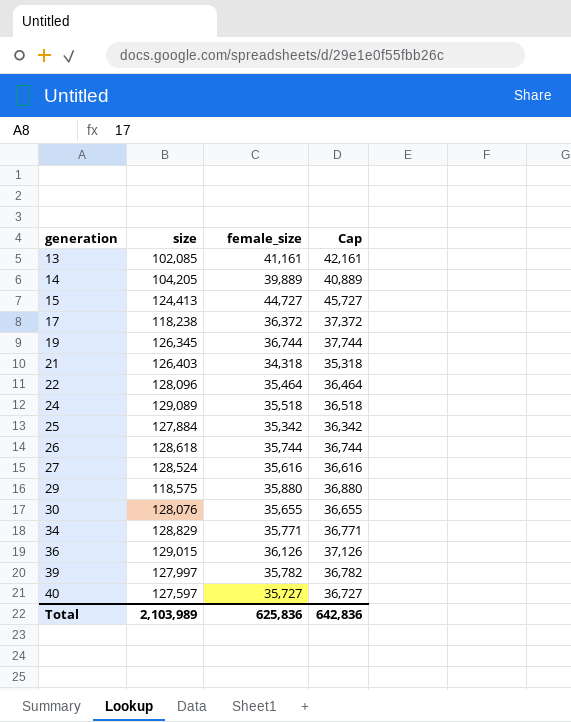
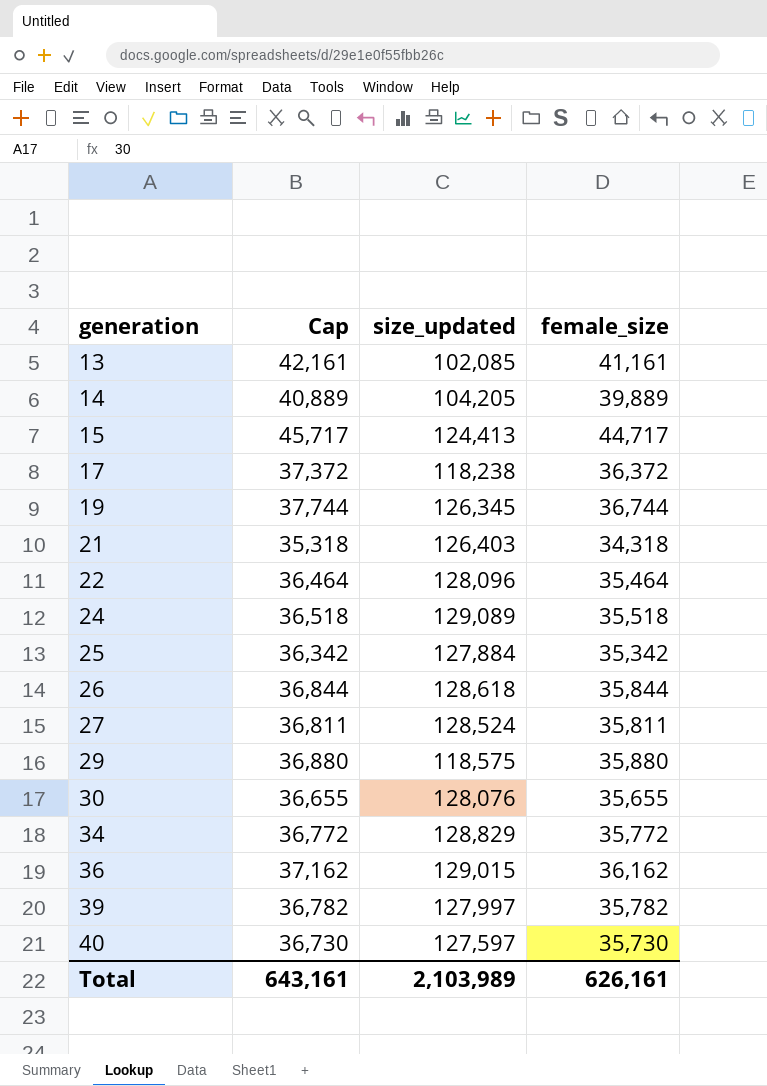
column Cap | position: 4 -> 2
column name: size -> size_updated
15 | Cap: 45,727 -> 45,717
15 | female_size: 44,727 -> 44,717
26 | Cap: 36,744 -> 36,844
26 | female_size: 35,744 -> 35,844
27 | Cap: 36,616 -> 36,811
27 | female_size: 35,616 -> 35,811
34 | Cap: 36,771 -> 36,772
34 | female_size: 35,771 -> 35,772
36 | Cap: 37,126 -> 37,162
36 | female_size: 36,126 -> 36,162
40 | Cap: 36,727 -> 36,730
40 | female_size: 35,727 -> 35,730
Total | Cap: 642,836 -> 643,161
Total | female_size: 625,836 -> 626,161

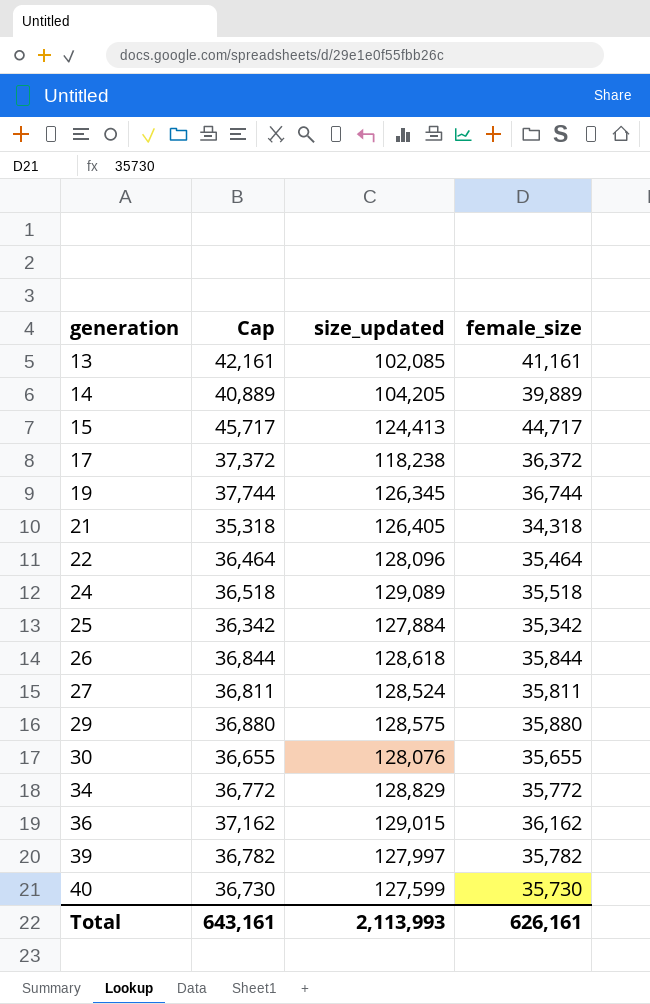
21 | size_updated: 126,403 -> 126,405
29 | size_updated: 118,575 -> 128,575
40 | size_updated: 127,597 -> 127,599
Total | size_updated: 2,103,989 -> 2,113,993

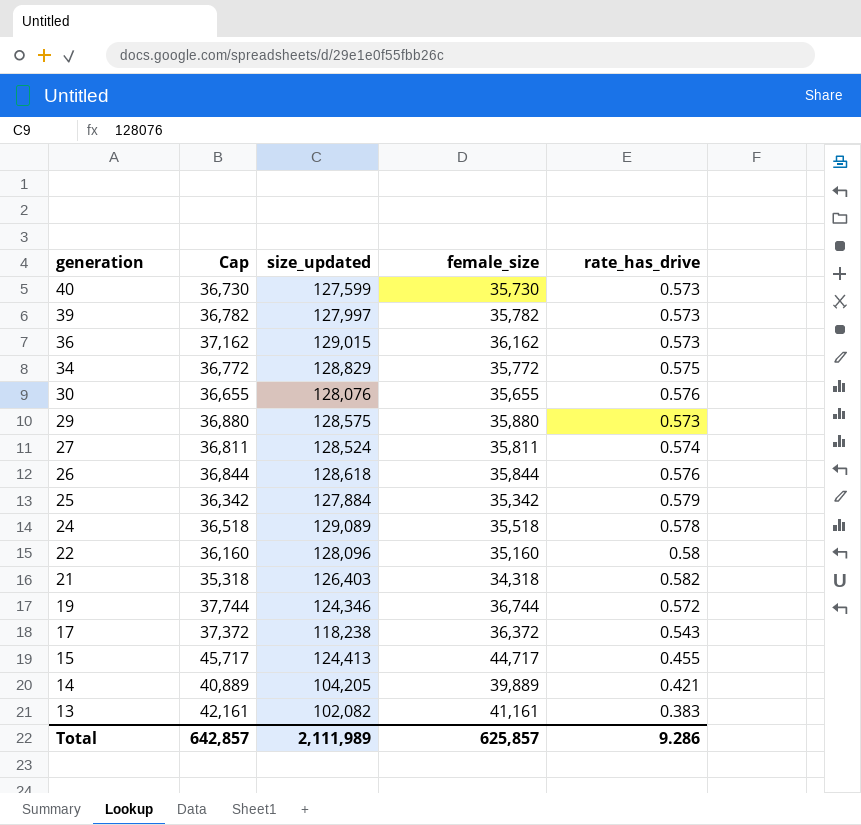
row order: generation ascending -> generation descending
column rate_has_drive | position: none -> 5
22 | Cap: 36,464 -> 36,160
22 | female_size: 35,464 -> 35,160
21 | size_updated: 126,405 -> 126,403
19 | size_updated: 126,345 -> 124,346
13 | size_updated: 102,085 -> 102,082
Total | Cap: 643,161 -> 642,857
Total | size_updated: 2,113,993 -> 2,111,989
Total | female_size: 626,161 -> 625,857

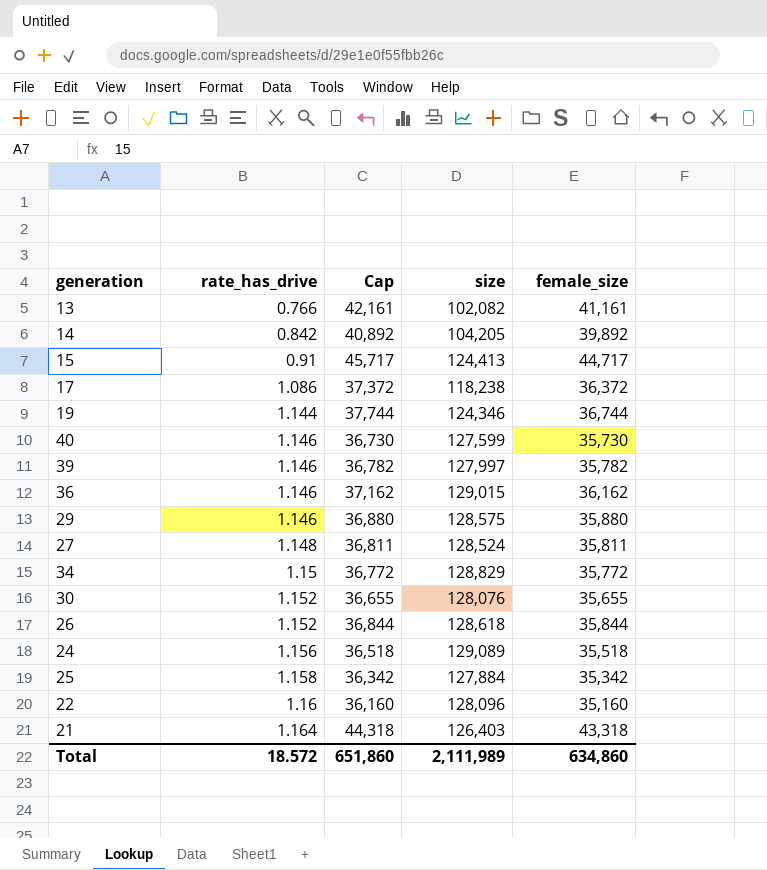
row order: generation descending -> rate_has_drive ascending
column rate_has_drive | position: 5 -> 2
column name: size_updated -> size
13 | rate_has_drive: 0.383 -> 0.766
14 | rate_has_drive: 0.421 -> 0.842
14 | Cap: 40,889 -> 40,892
14 | female_size: 39,889 -> 39,892
15 | rate_has_drive: 0.455 -> 0.91
17 | rate_has_drive: 0.543 -> 1.086
19 | rate_has_drive: 0.572 -> 1.144
40 | rate_has_drive: 0.573 -> 1.146
39 | rate_has_drive: 0.573 -> 1.146
36 | rate_has_drive: 0.573 -> 1.146
29 | rate_has_drive: 0.573 -> 1.146
27 | rate_has_drive: 0.574 -> 1.148
34 | rate_has_drive: 0.575 -> 1.15
30 | rate_has_drive: 0.576 -> 1.152
26 | rate_has_drive: 0.576 -> 1.152
24 | rate_has_drive: 0.578 -> 1.156
25 | rate_has_drive: 0.579 -> 1.158
22 | rate_has_drive: 0.58 -> 1.16
21 | rate_has_drive: 0.582 -> 1.164
21 | Cap: 35,318 -> 44,318
21 | female_size: 34,318 -> 43,318
Total | rate_has_drive: 9.286 -> 18.572
Total | Cap: 642,857 -> 651,860
Total | female_size: 625,857 -> 634,860

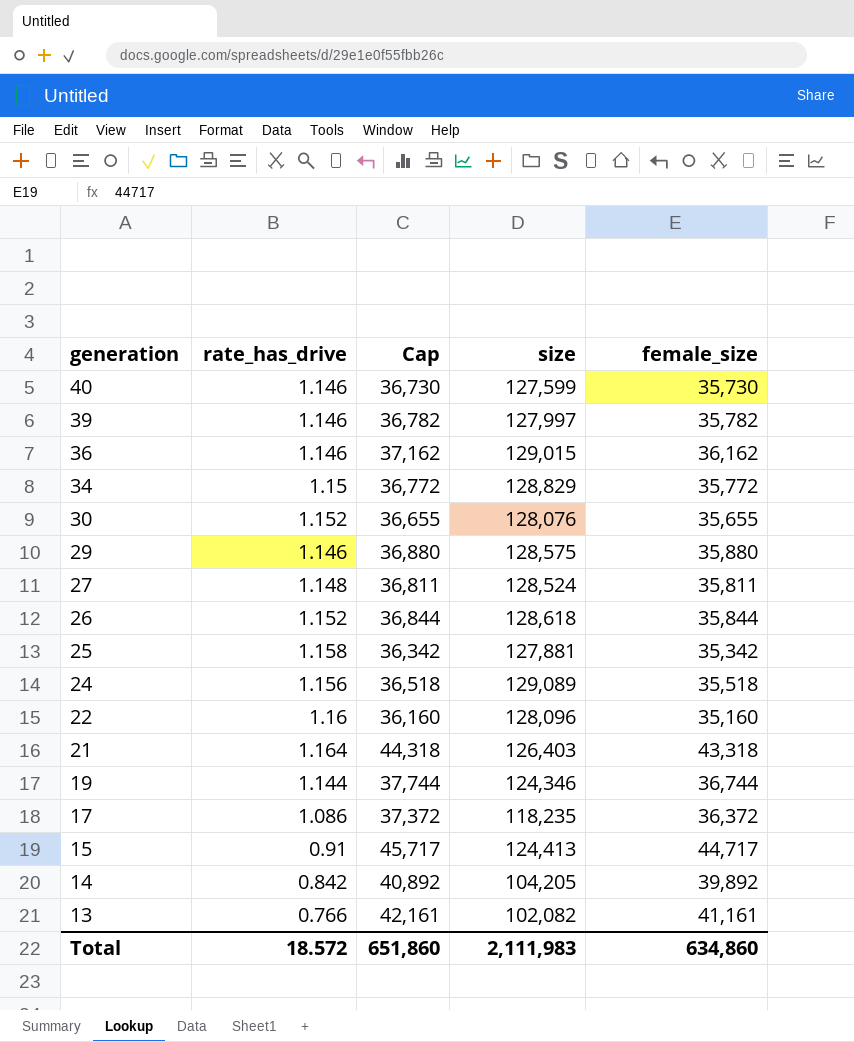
row order: rate_has_drive ascending -> generation descending
25 | size: 127,884 -> 127,881
17 | size: 118,238 -> 118,235
Total | size: 2,111,989 -> 2,111,983

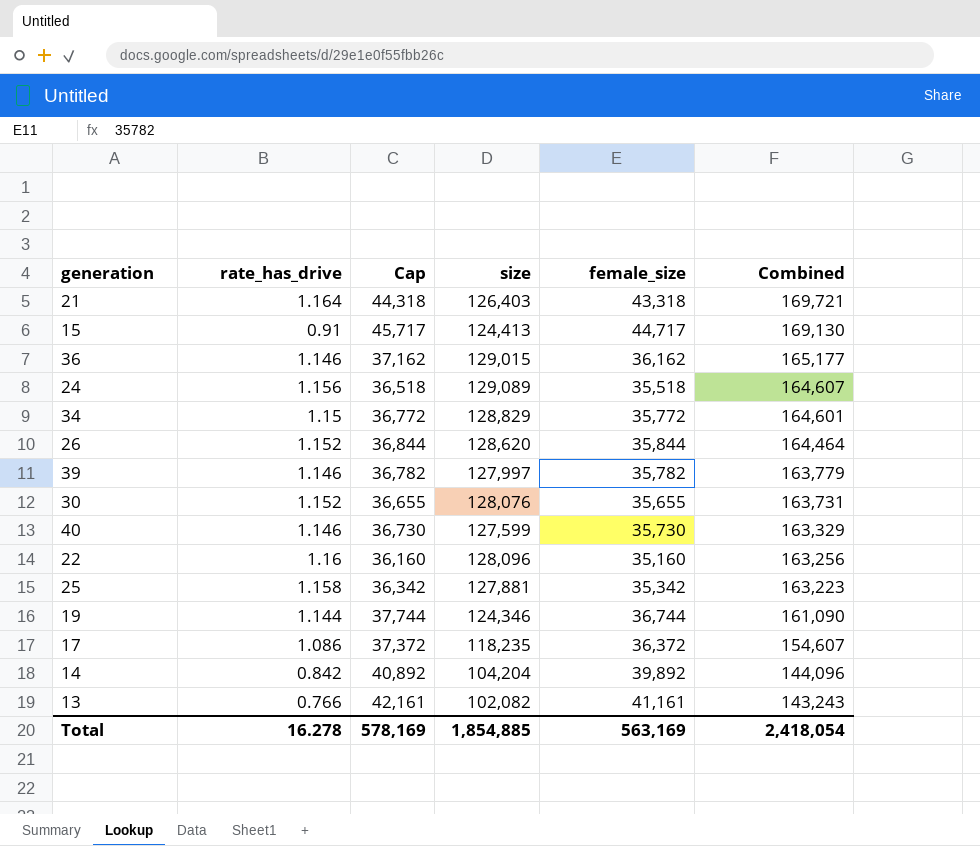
row order: generation descending -> Combined descending
column Combined | formula: none -> [size] + [female_size]
row 29: 1.146 | 36,880 | 128,575 | 35,880 -> none
row 27: 1.148 | 36,811 | 128,524 | 35,811 -> none
26 | size: 128,618 -> 128,620
14 | size: 104,205 -> 104,204
Total | rate_has_drive: 18.572 -> 16.278
Total | Cap: 651,860 -> 578,169
Total | size: 2,111,983 -> 1,854,885
Total | female_size: 634,860 -> 563,169

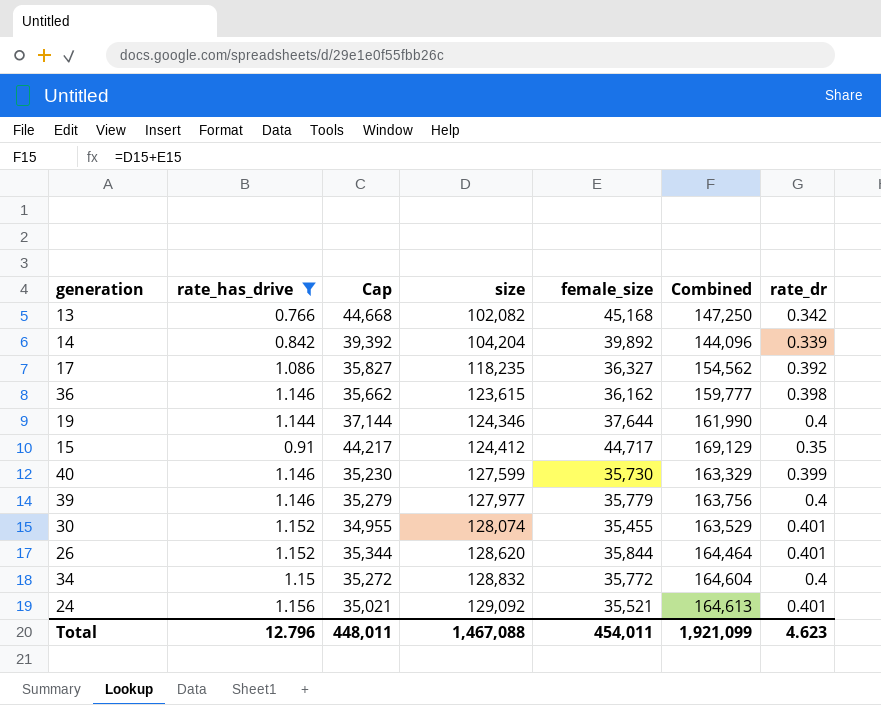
filter: none -> rate_has_drive <= 1.156
row order: Combined descending -> size ascending
column Cap | formula: [female_size] + 1000 -> [female_size] - 500
column rate_dr | position: none -> 7
13 | female_size: 41,161 -> 45,168
13 | Combined: 143,243 -> 147,250
17 | female_size: 36,372 -> 36,327
17 | Combined: 154,607 -> 154,562
36 | size: 129,015 -> 123,615
36 | Combined: 165,177 -> 159,777
19 | female_size: 36,744 -> 37,644
19 | Combined: 161,090 -> 161,990
15 | size: 124,413 -> 124,412
15 | Combined: 169,130 -> 169,129
39 | size: 127,997 -> 127,977
39 | female_size: 35,782 -> 35,779
39 | Combined: 163,779 -> 163,756
30 | size: 128,076 -> 128,074
30 | female_size: 35,655 -> 35,455
30 | Combined: 163,731 -> 163,529
34 | size: 128,829 -> 128,832
34 | Combined: 164,601 -> 164,604
24 | size: 129,089 -> 129,092
24 | female_size: 35,518 -> 35,521
24 | Combined: 164,607 -> 164,613
Total | rate_has_drive: 16.278 -> 12.796
Total | Cap: 578,169 -> 448,011
Total | size: 1,854,885 -> 1,467,088
Total | female_size: 563,169 -> 454,011
Total | Combined: 2,418,054 -> 1,921,099

